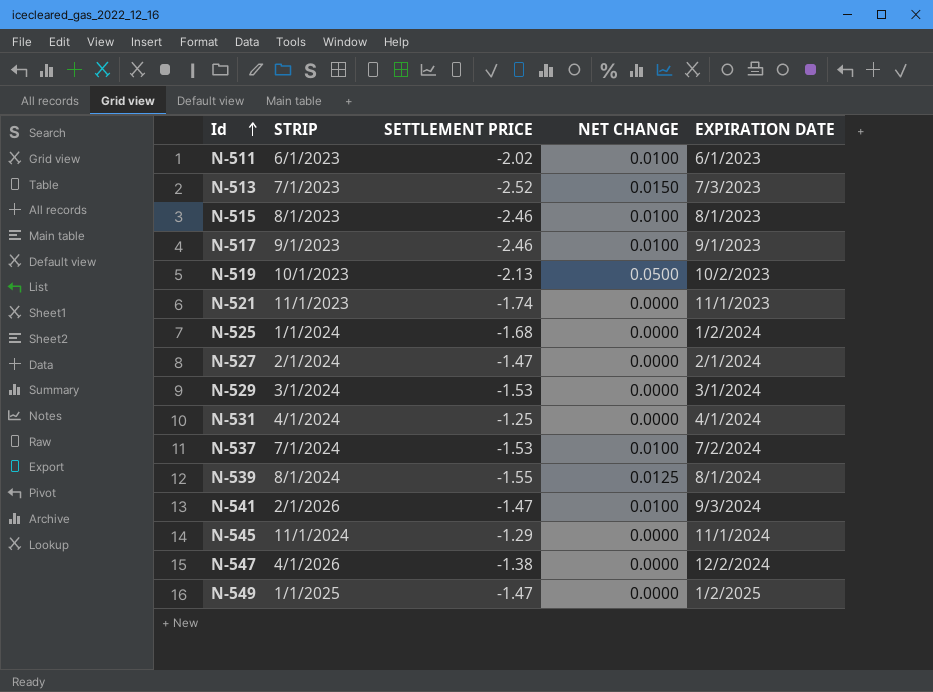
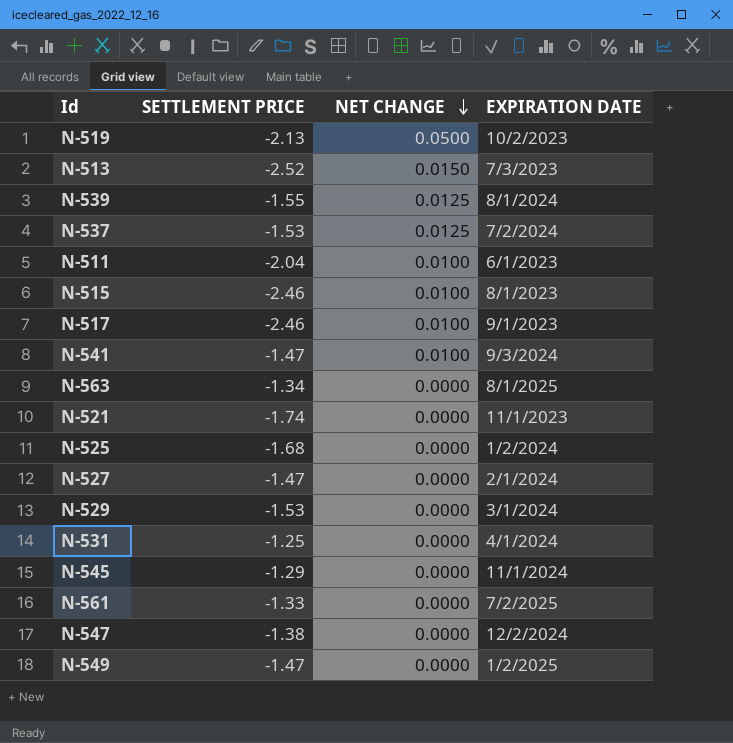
row order: Id ascending -> NET CHANGE descending
column STRIP | position: 2 -> none
N-537 | NET CHANGE: 0.0100 -> 0.0125
N-511 | SETTLEMENT PRICE: -2.02 -> -2.04
row N-563: none -> -1.34 | 0.0000 | 8/1/2025
row N-561: none -> -1.33 | 0.0000 | 7/2/2025

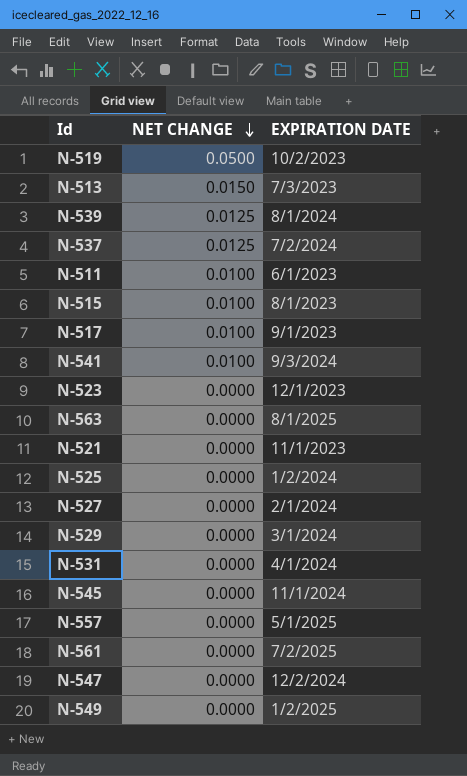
column SETTLEMENT PRICE | position: 2 -> none
row N-523: none -> 0.0000 | 12/1/2023
row N-557: none -> 0.0000 | 5/1/2025

